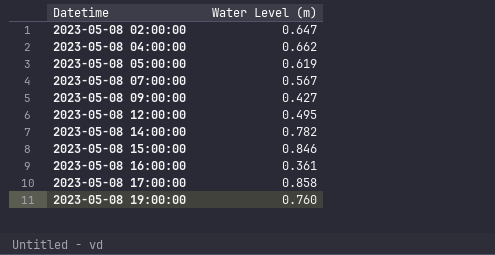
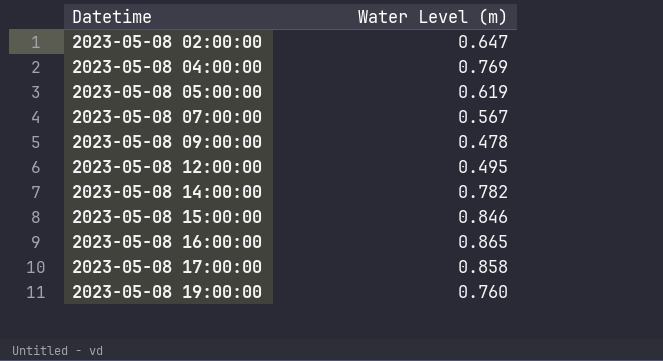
2023-05-08 04:00:00 | Water Level (m): 0.662 -> 0.769
2023-05-08 09:00:00 | Water Level (m): 0.427 -> 0.478
2023-05-08 16:00:00 | Water Level (m): 0.361 -> 0.865

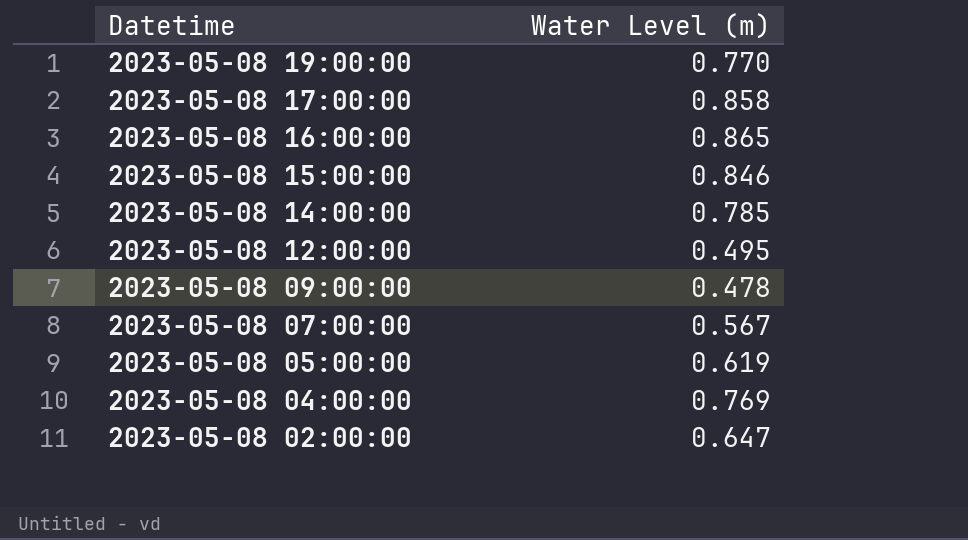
row order: Datetime ascending -> Datetime descending
2023-05-08 19:00:00 | Water Level (m): 0.760 -> 0.770
2023-05-08 14:00:00 | Water Level (m): 0.782 -> 0.785

